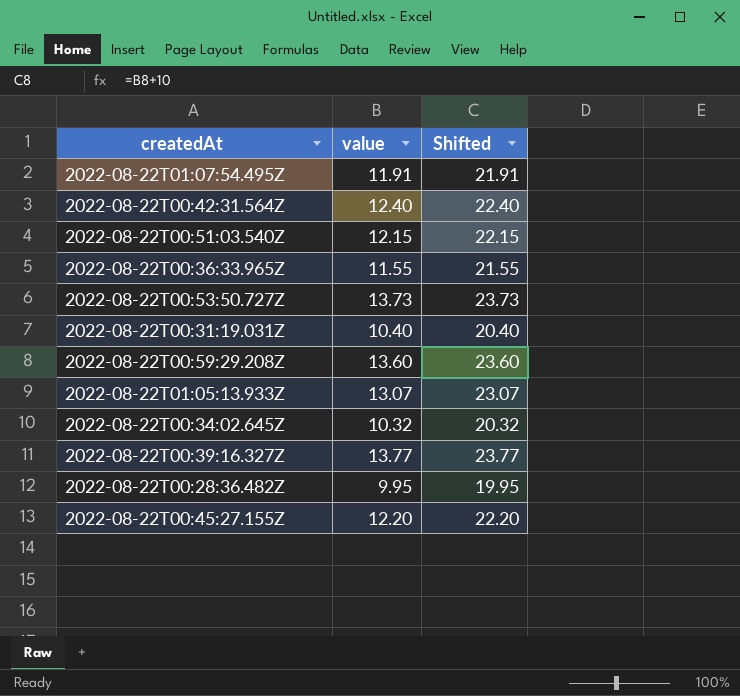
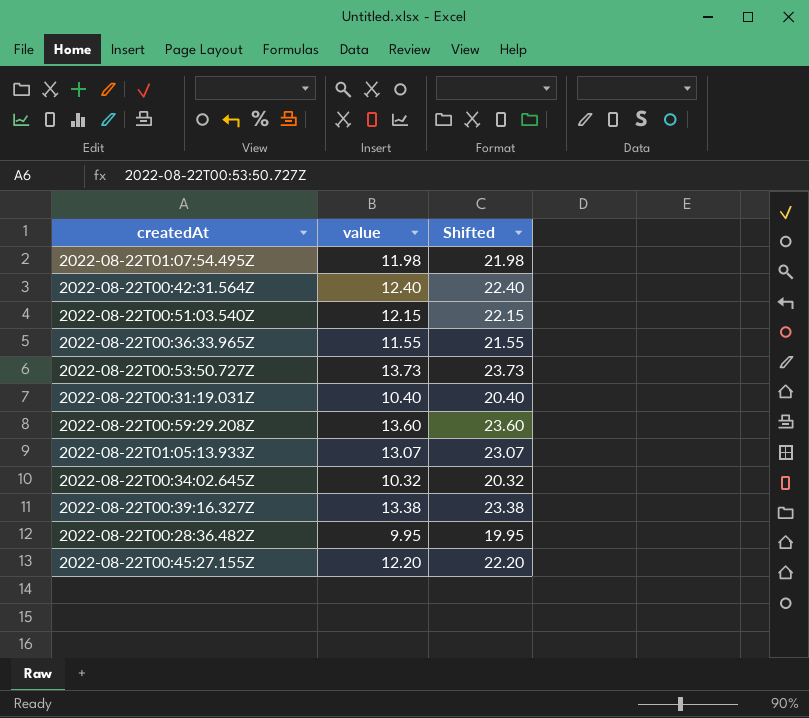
2022-08-22T01:07:54.495Z | value: 11.91 -> 11.98
2022-08-22T01:07:54.495Z | Shifted: 21.91 -> 21.98
2022-08-22T00:39:16.327Z | value: 13.77 -> 13.38
2022-08-22T00:39:16.327Z | Shifted: 23.77 -> 23.38

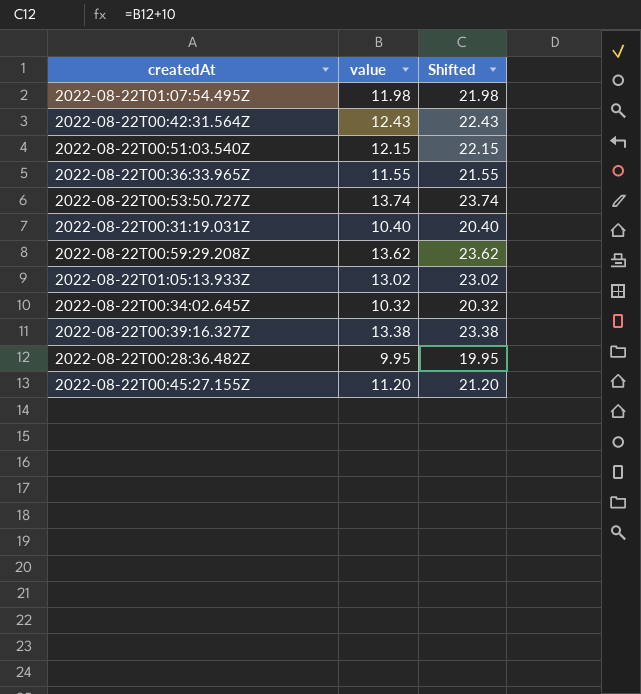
2022-08-22T00:42:31.564Z | value: 12.40 -> 12.43
2022-08-22T00:42:31.564Z | Shifted: 22.40 -> 22.43
2022-08-22T00:53:50.727Z | value: 13.73 -> 13.74
2022-08-22T00:53:50.727Z | Shifted: 23.73 -> 23.74
2022-08-22T00:59:29.208Z | value: 13.60 -> 13.62
2022-08-22T00:59:29.208Z | Shifted: 23.60 -> 23.62
2022-08-22T01:05:13.933Z | value: 13.07 -> 13.02
2022-08-22T01:05:13.933Z | Shifted: 23.07 -> 23.02
2022-08-22T00:45:27.155Z | value: 12.20 -> 11.20
2022-08-22T00:45:27.155Z | Shifted: 22.20 -> 21.20

